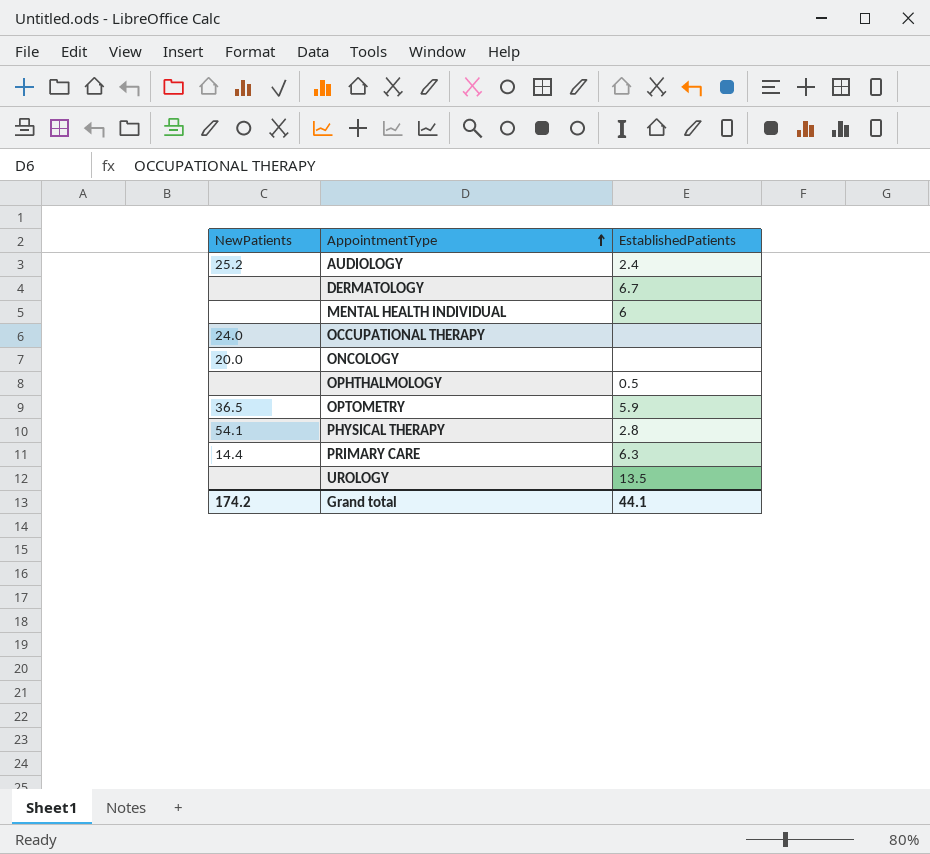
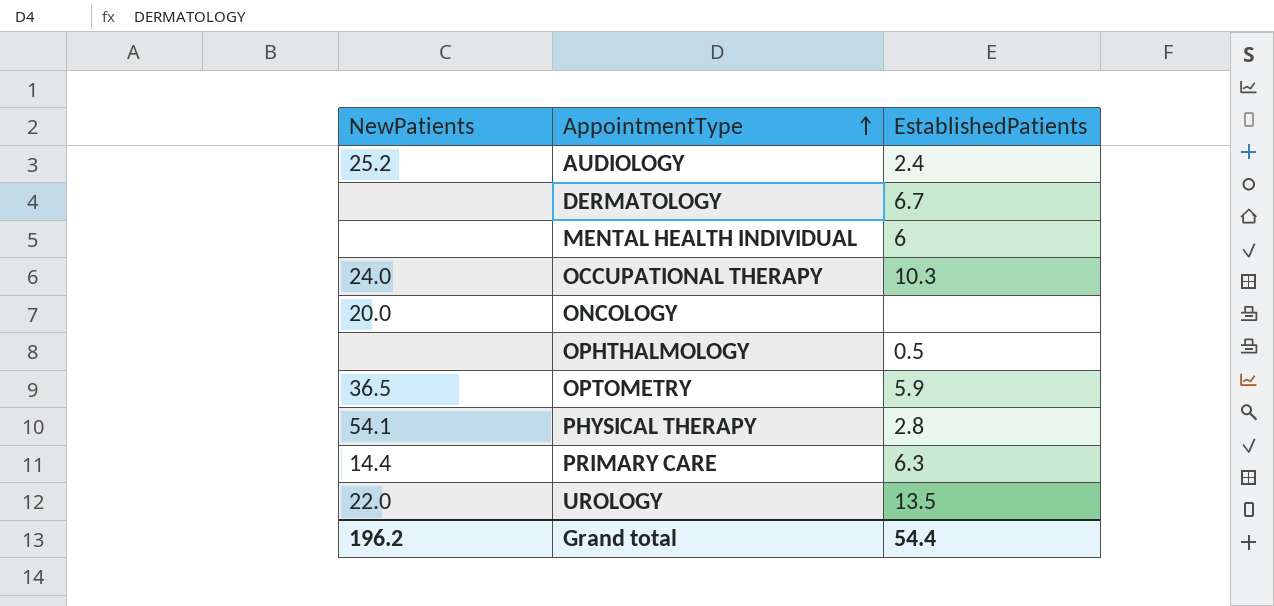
OCCUPATIONAL THERAPY | EstablishedPatients: none -> 10.3
UROLOGY | NewPatients: none -> 22.0
Grand total | NewPatients: 174.2 -> 196.2
Grand total | EstablishedPatients: 44.1 -> 54.4

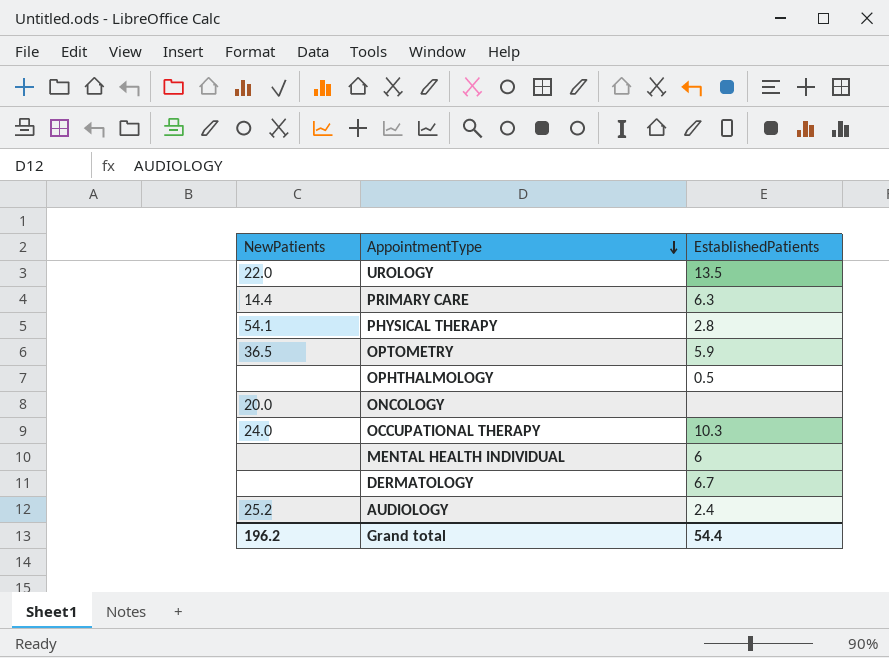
row order: AppointmentType ascending -> AppointmentType descending

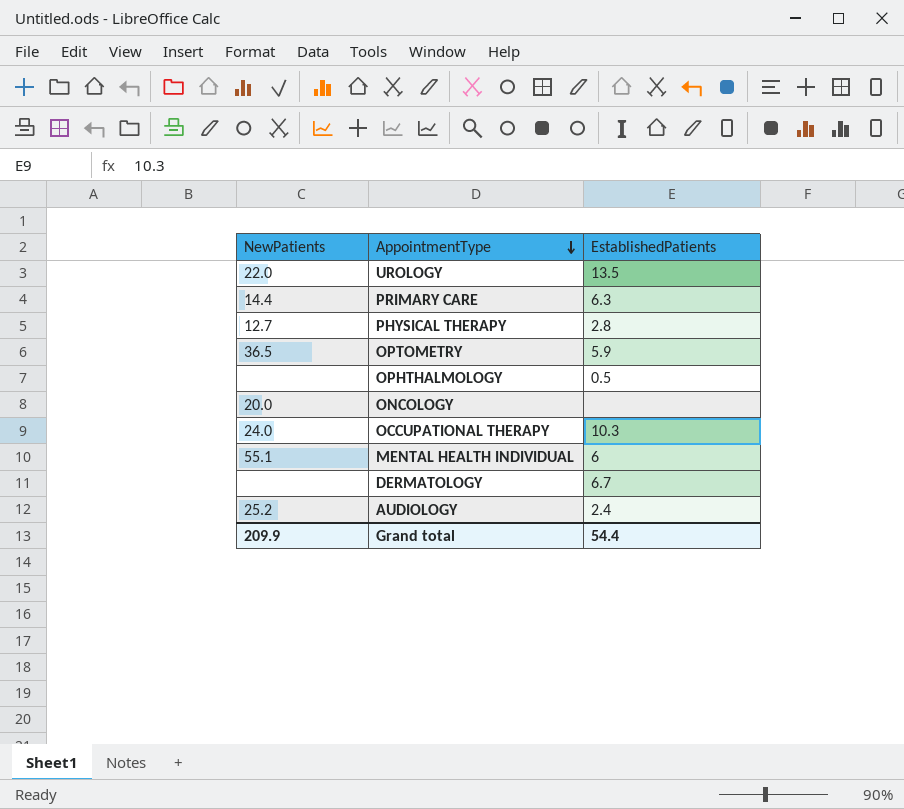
PHYSICAL THERAPY | NewPatients: 54.1 -> 12.7
MENTAL HEALTH INDIVIDUAL | NewPatients: none -> 55.1
Grand total | NewPatients: 196.2 -> 209.9

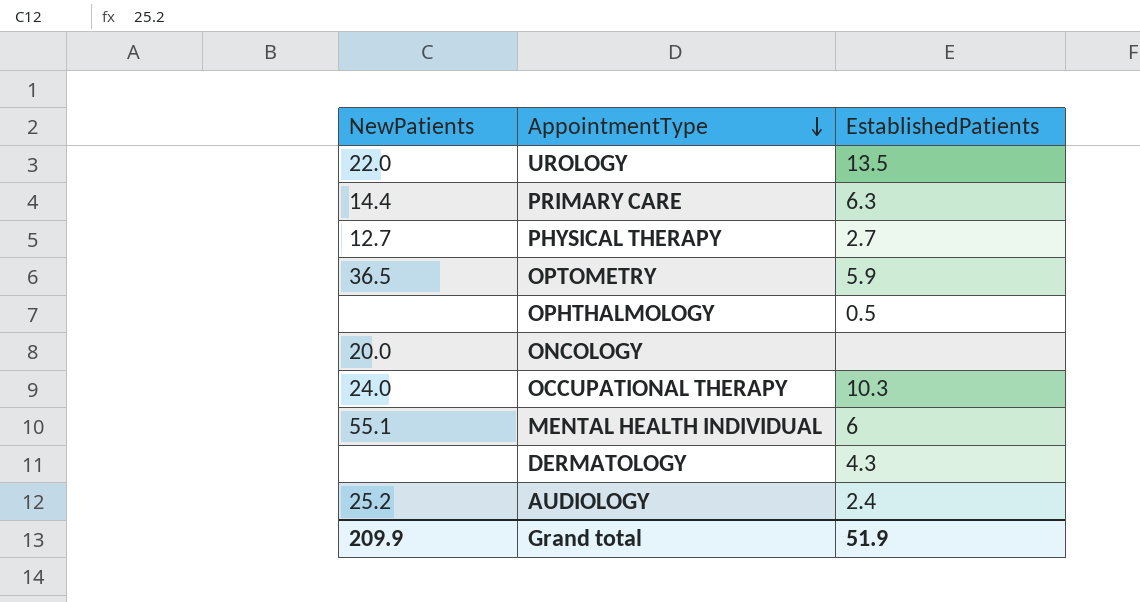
PHYSICAL THERAPY | EstablishedPatients: 2.8 -> 2.7
DERMATOLOGY | EstablishedPatients: 6.7 -> 4.3
Grand total | EstablishedPatients: 54.4 -> 51.9

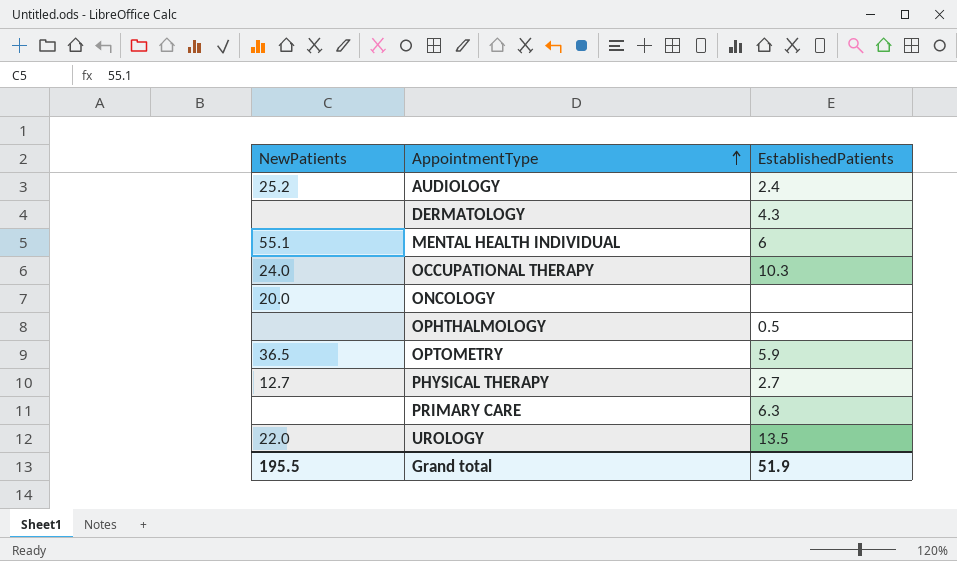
row order: AppointmentType descending -> AppointmentType ascending
PRIMARY CARE | NewPatients: 14.4 -> none
Grand total | NewPatients: 209.9 -> 195.5

